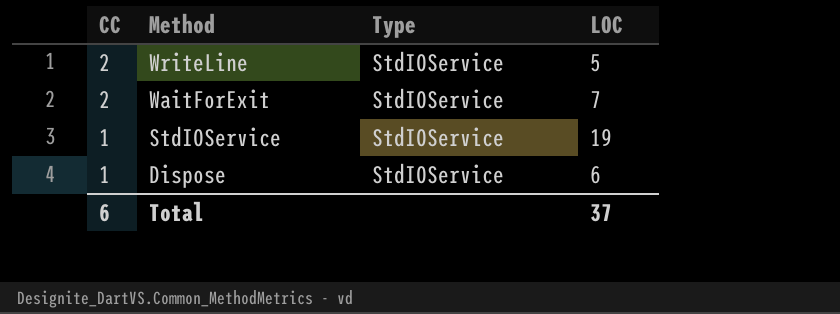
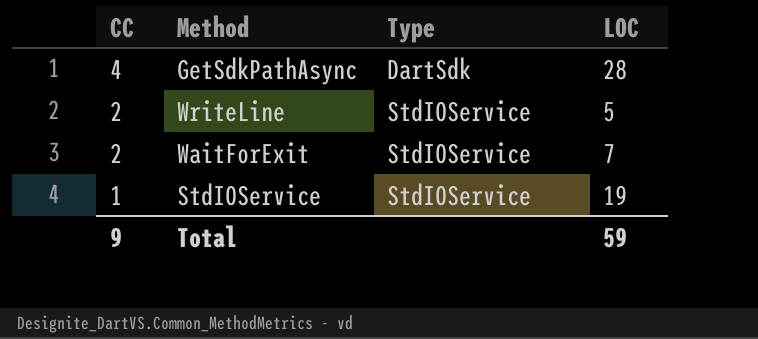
row Dispose: 1 | StdIOService | 6 -> none
row GetSdkPathAsync: none -> 4 | DartSdk | 28
Total | CC: 6 -> 9
Total | LOC: 37 -> 59

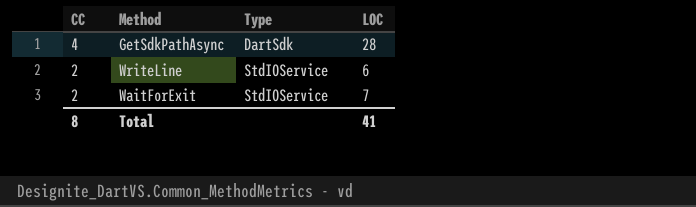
row StdIOService: 1 | StdIOService | 19 -> none
WriteLine | LOC: 5 -> 6
Total | CC: 9 -> 8
Total | LOC: 59 -> 41

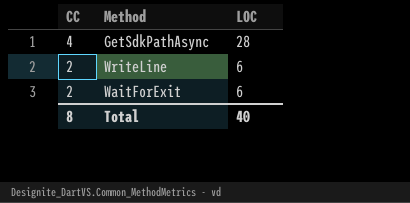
column Type | position: 3 -> none
WaitForExit | LOC: 7 -> 6
Total | LOC: 41 -> 40

